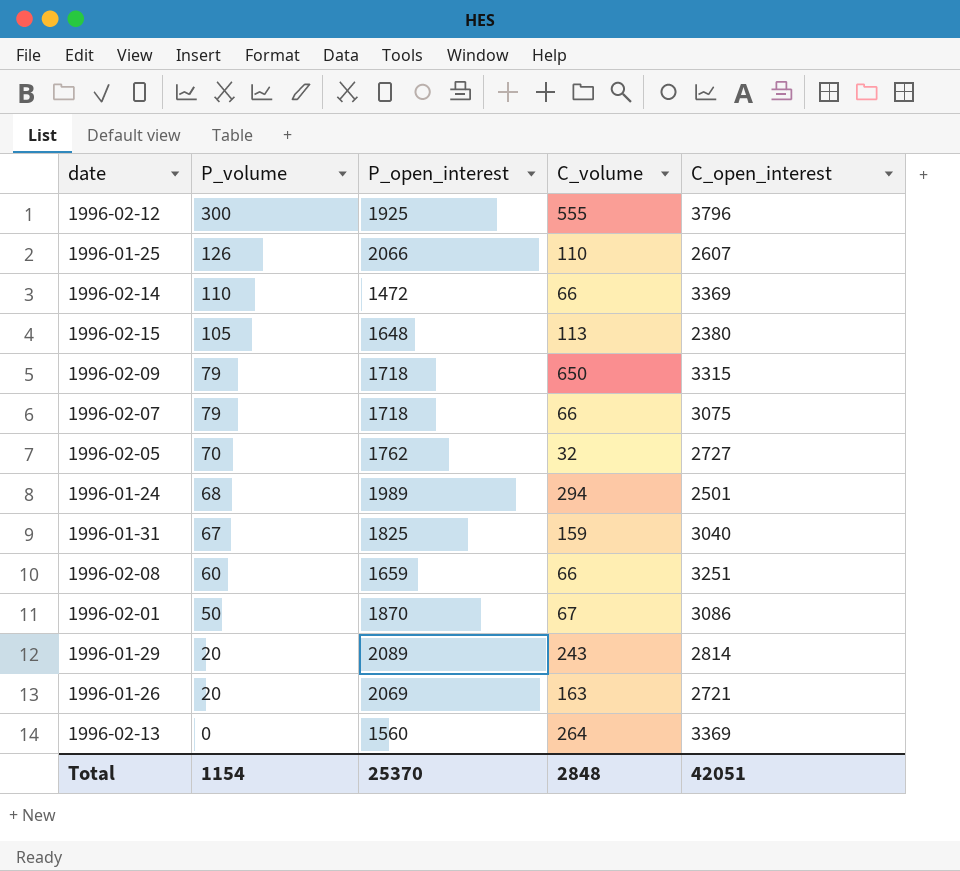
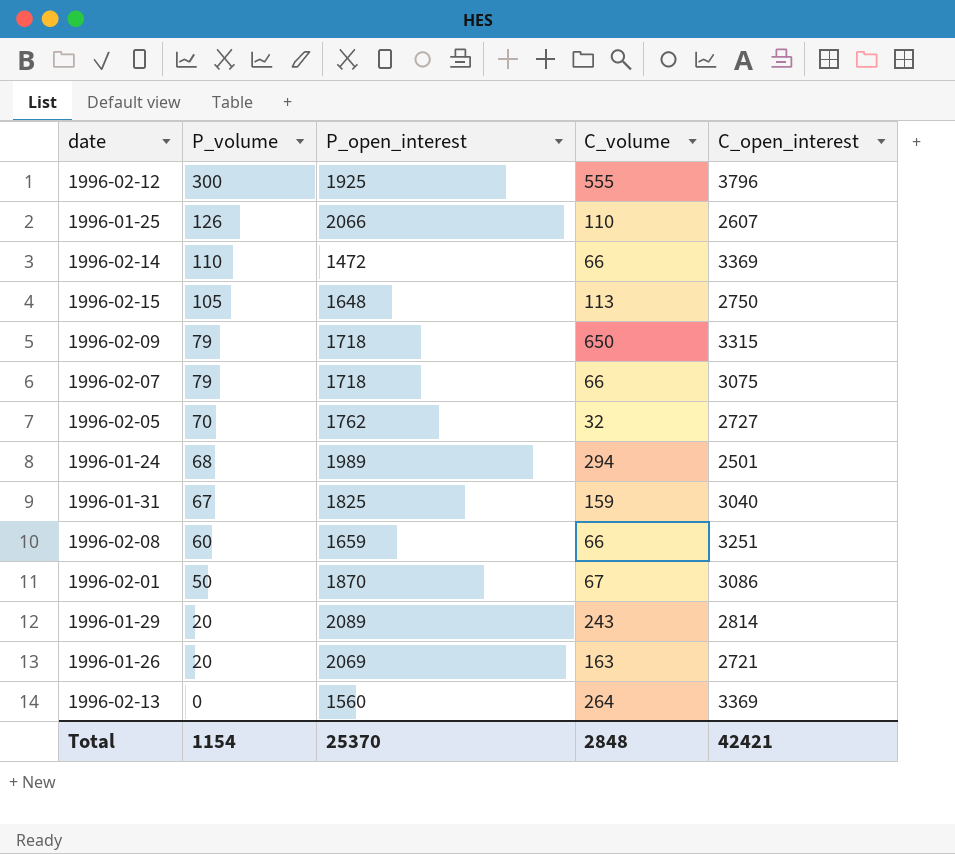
1996-02-15 | C_open_interest: 2380 -> 2750
Total | C_open_interest: 42051 -> 42421

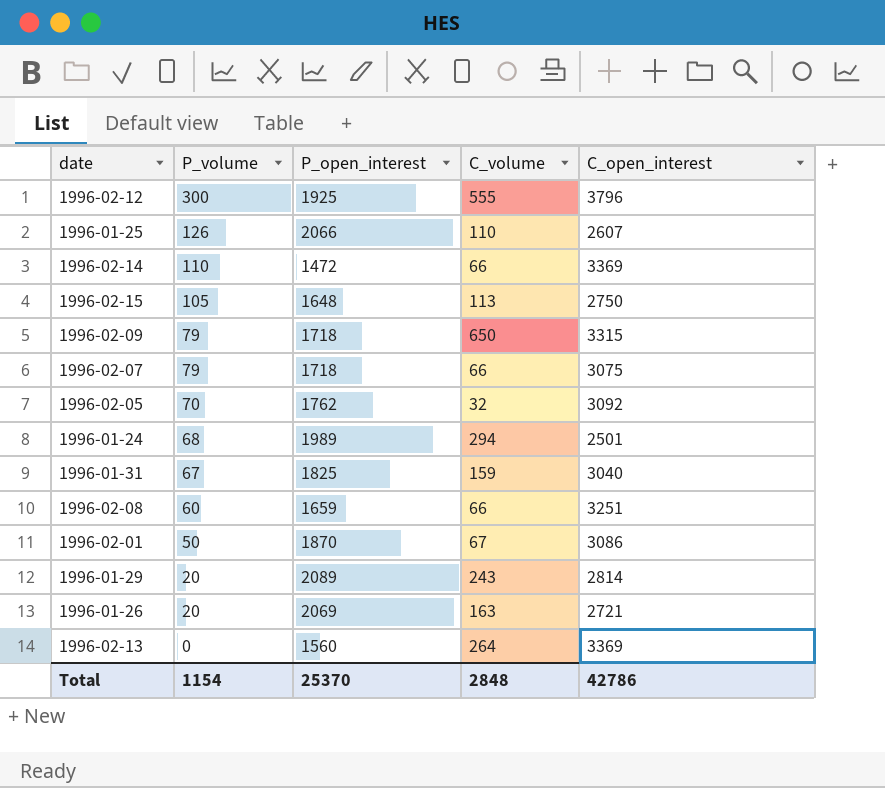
1996-02-05 | C_open_interest: 2727 -> 3092
Total | C_open_interest: 42421 -> 42786

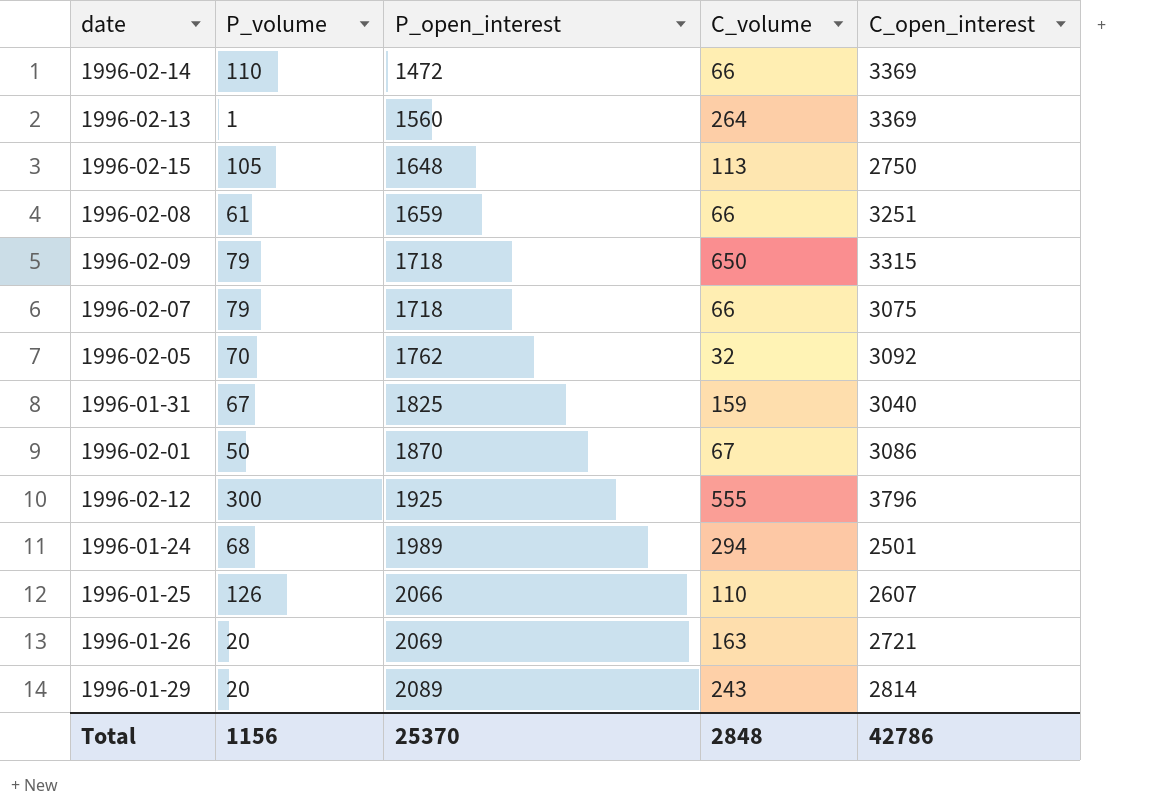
row order: P_volume descending -> P_open_interest ascending
1996-02-13 | P_volume: 0 -> 1
1996-02-08 | P_volume: 60 -> 61
Total | P_volume: 1154 -> 1156

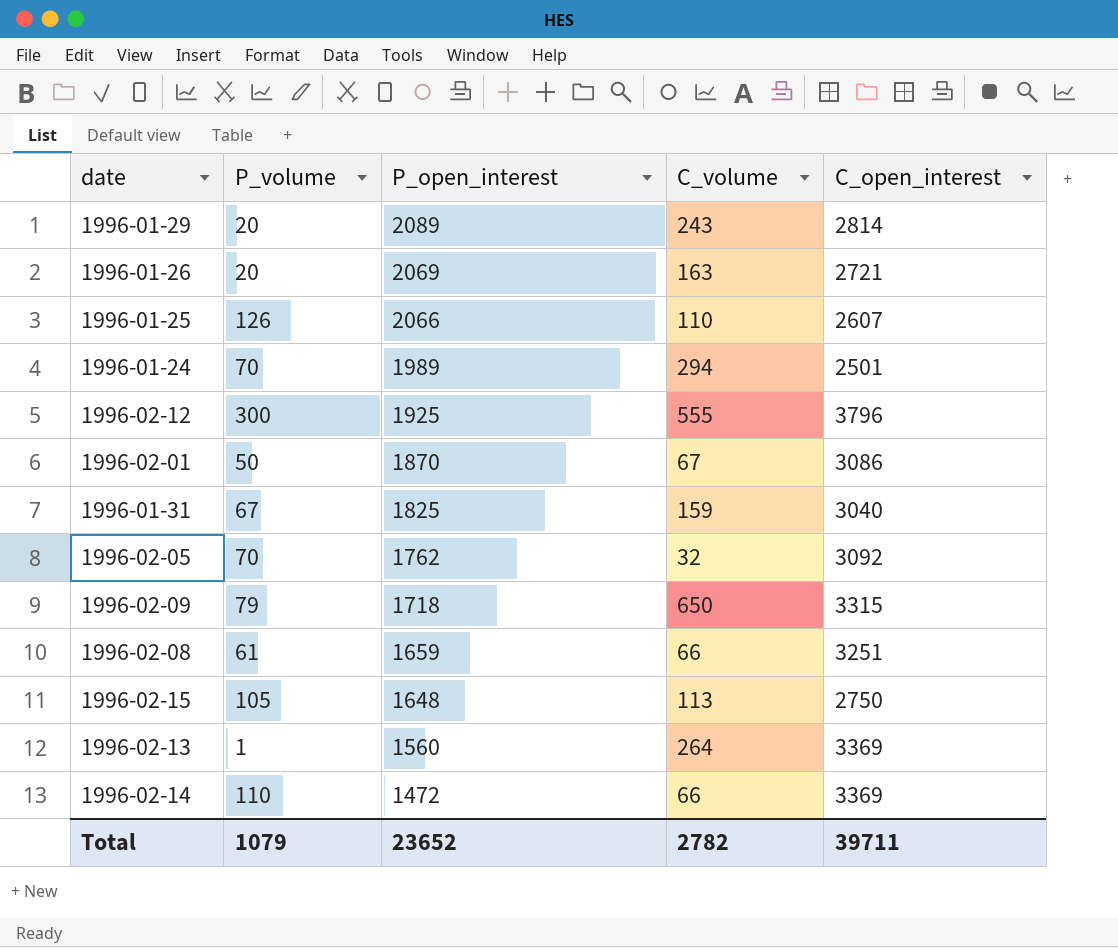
row order: P_open_interest ascending -> P_open_interest descending
row 1996-02-07: 79 | 1718 | 66 | 3075 -> none
1996-01-24 | P_volume: 68 -> 70
Total | P_volume: 1156 -> 1079
Total | P_open_interest: 25370 -> 23652
Total | C_volume: 2848 -> 2782
Total | C_open_interest: 42786 -> 39711

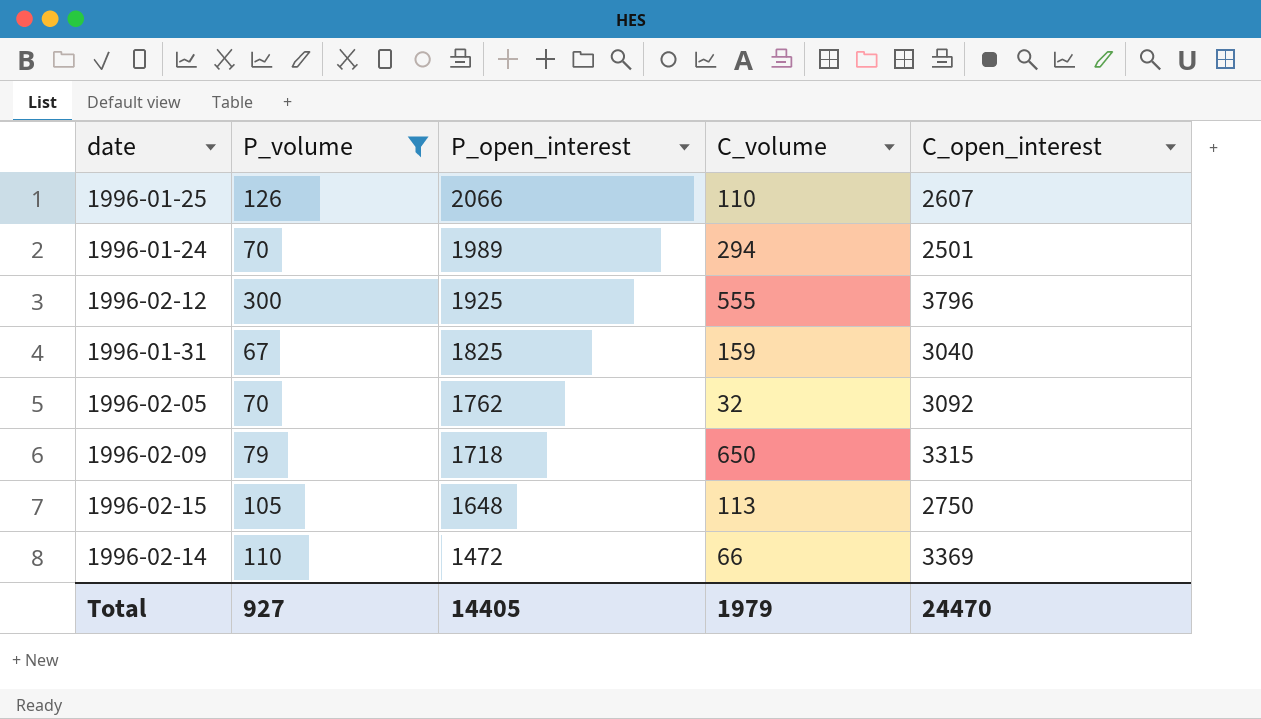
filter: none -> P_volume >= 67
Total | P_volume: 1079 -> 927
Total | P_open_interest: 23652 -> 14405
Total | C_volume: 2782 -> 1979
Total | C_open_interest: 39711 -> 24470

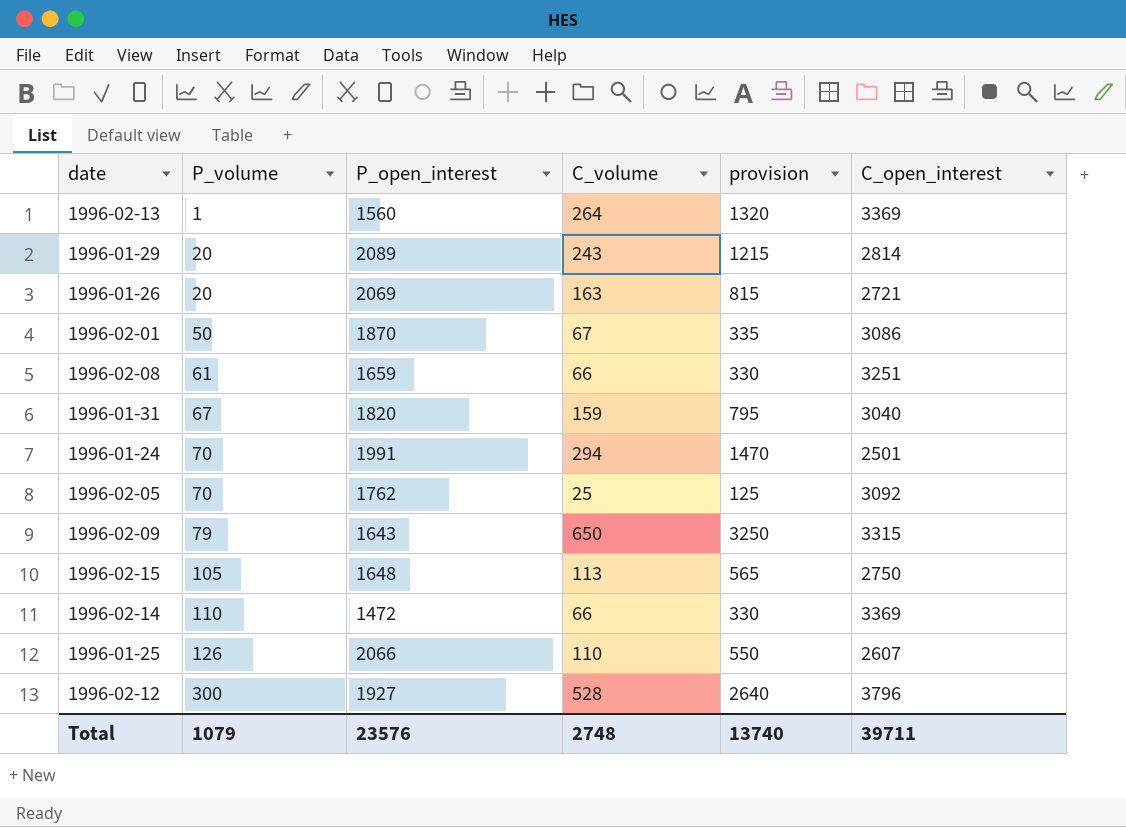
filter: P_volume >= 67 -> none
row order: P_open_interest descending -> P_volume ascending
column provision | formula: none -> [C_volume] * 5
1996-01-31 | P_open_interest: 1825 -> 1820
1996-01-24 | P_open_interest: 1989 -> 1991
1996-02-05 | C_volume: 32 -> 25
1996-02-09 | P_open_interest: 1718 -> 1643
1996-02-12 | P_open_interest: 1925 -> 1927
1996-02-12 | C_volume: 555 -> 528
Total | P_volume: 927 -> 1079
Total | P_open_interest: 14405 -> 23576
Total | C_volume: 1979 -> 2748
Total | C_open_interest: 24470 -> 39711

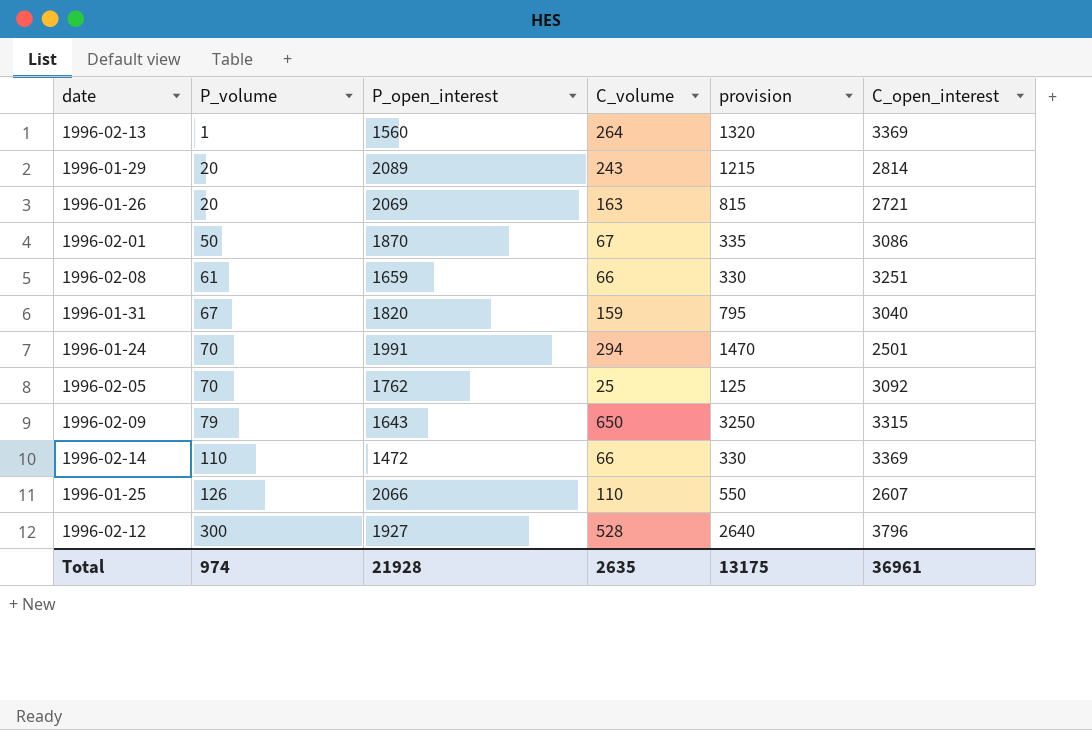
row 1996-02-15: 105 | 1648 | 113 | 565 | 2750 -> none
Total | P_volume: 1079 -> 974
Total | P_open_interest: 23576 -> 21928
Total | C_volume: 2748 -> 2635
Total | provision: 13740 -> 13175
Total | C_open_interest: 39711 -> 36961

